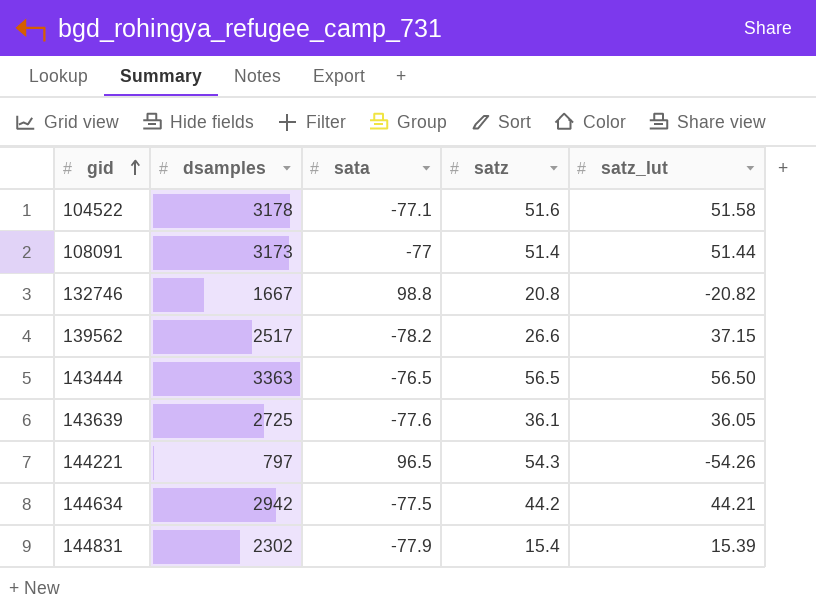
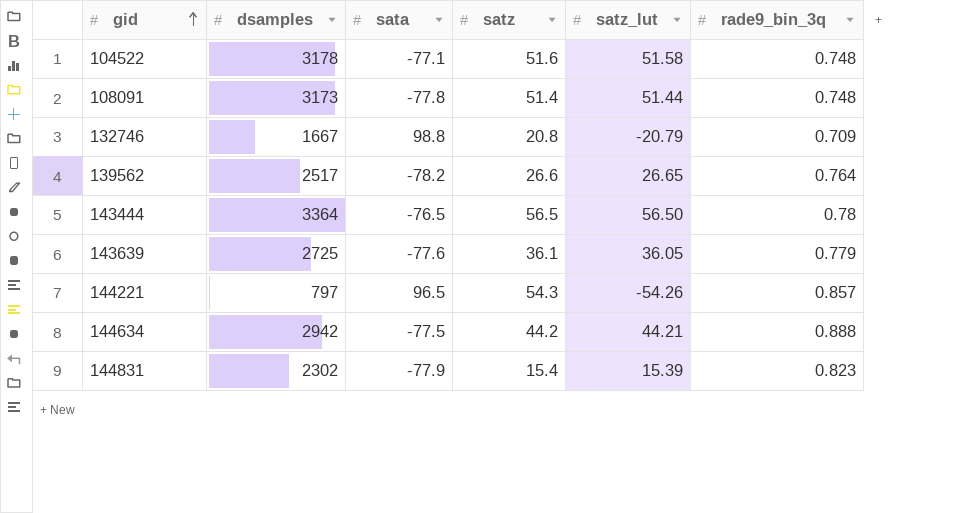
column rade9_bin_3q | position: none -> 6
108091 | sata: -77 -> -77.8
132746 | satz_lut: -20.82 -> -20.79
139562 | satz_lut: 37.15 -> 26.65
143444 | dsamples: 3363 -> 3364

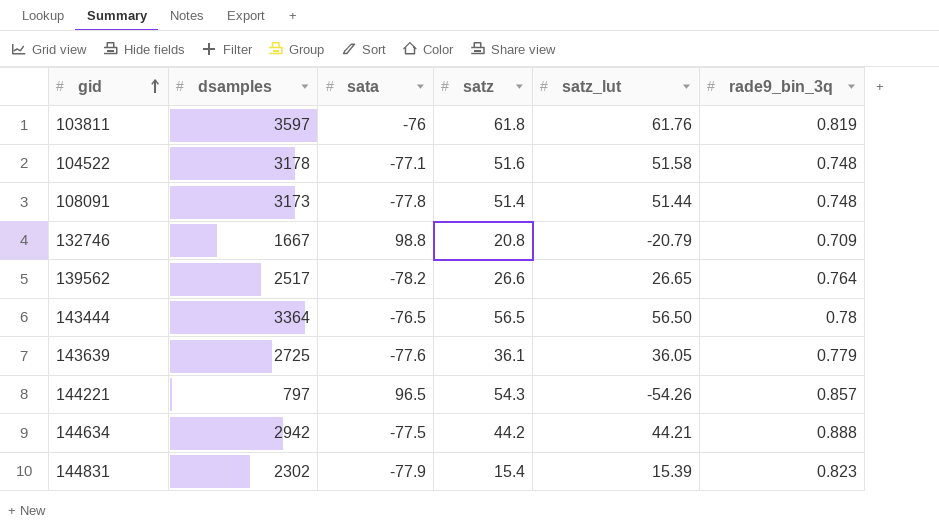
row 103811: none -> 3597 | -76 | 61.8 | 61.76 | 0.819

